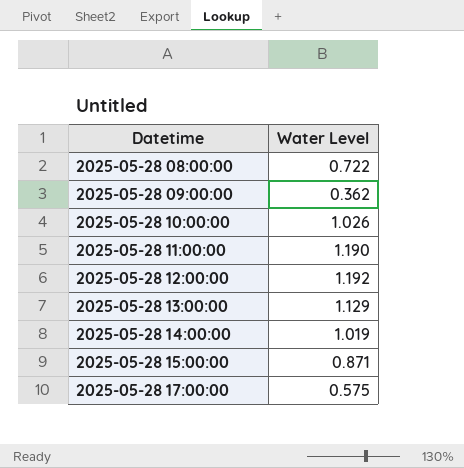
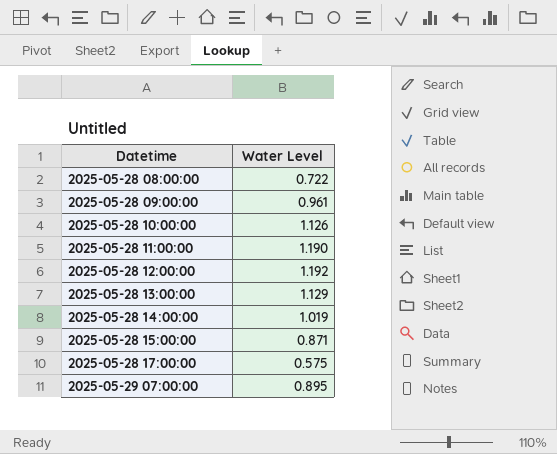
2025-05-28 09:00:00 | Water Level: 0.362 -> 0.961
2025-05-28 10:00:00 | Water Level: 1.026 -> 1.126
row 2025-05-29 07:00:00: none -> 0.895

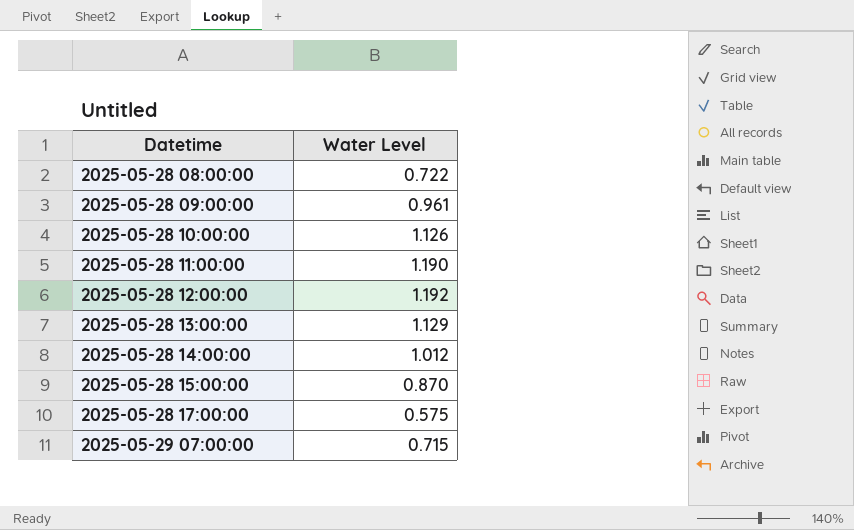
2025-05-28 14:00:00 | Water Level: 1.019 -> 1.012
2025-05-28 15:00:00 | Water Level: 0.871 -> 0.870
2025-05-29 07:00:00 | Water Level: 0.895 -> 0.715

